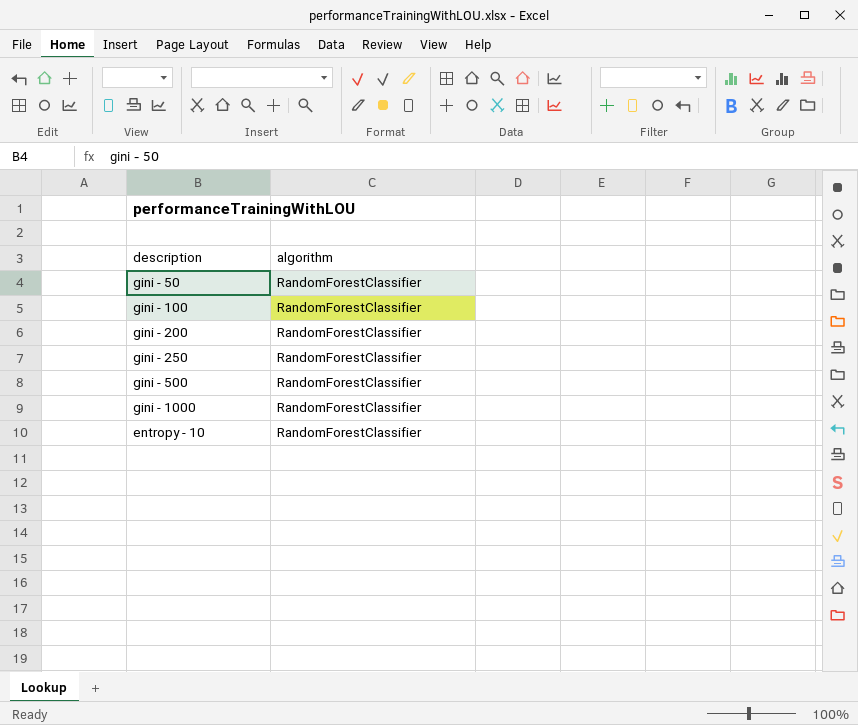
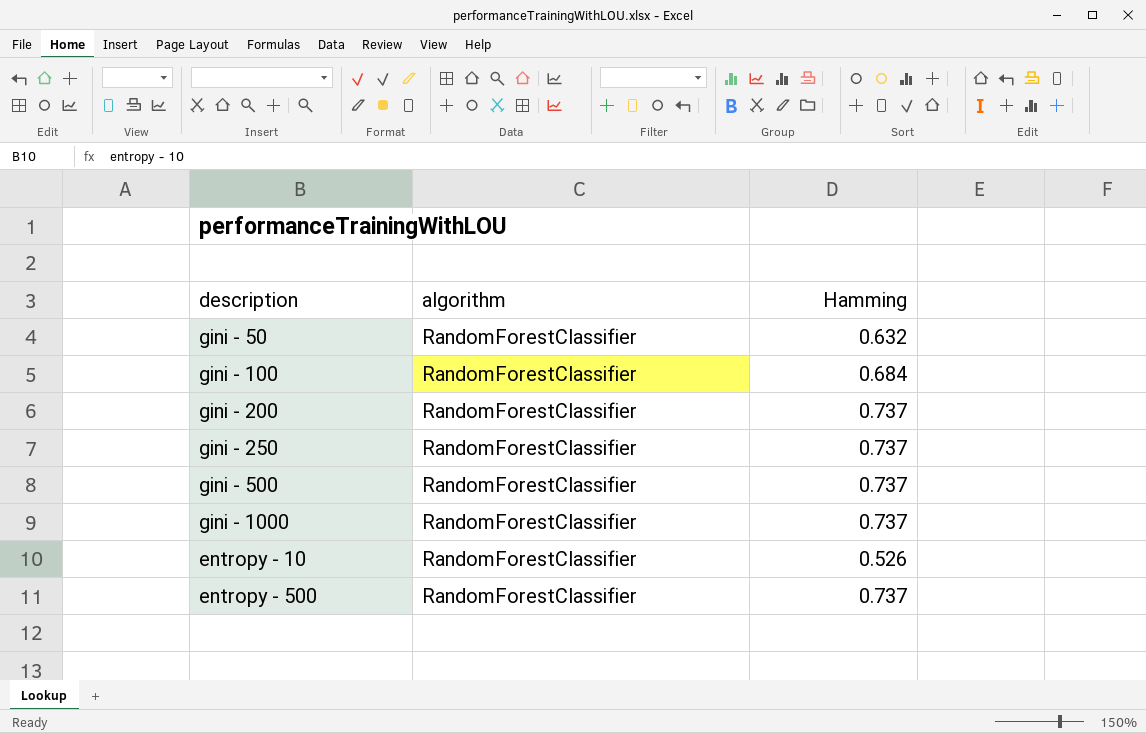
column Hamming | position: none -> 3
row entropy - 500: none -> RandomForestClassifier | 0.737

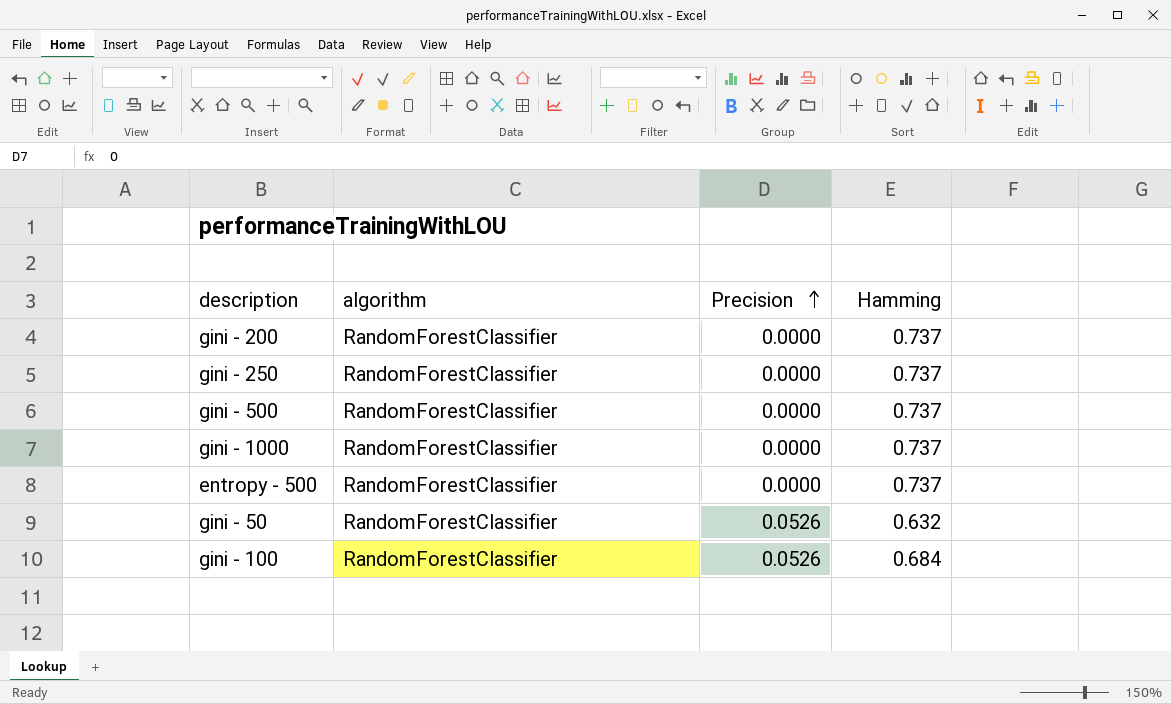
row order: none -> Precision ascending
column Precision | position: none -> 3
row entropy - 10: RandomForestClassifier | 0.526 -> none

